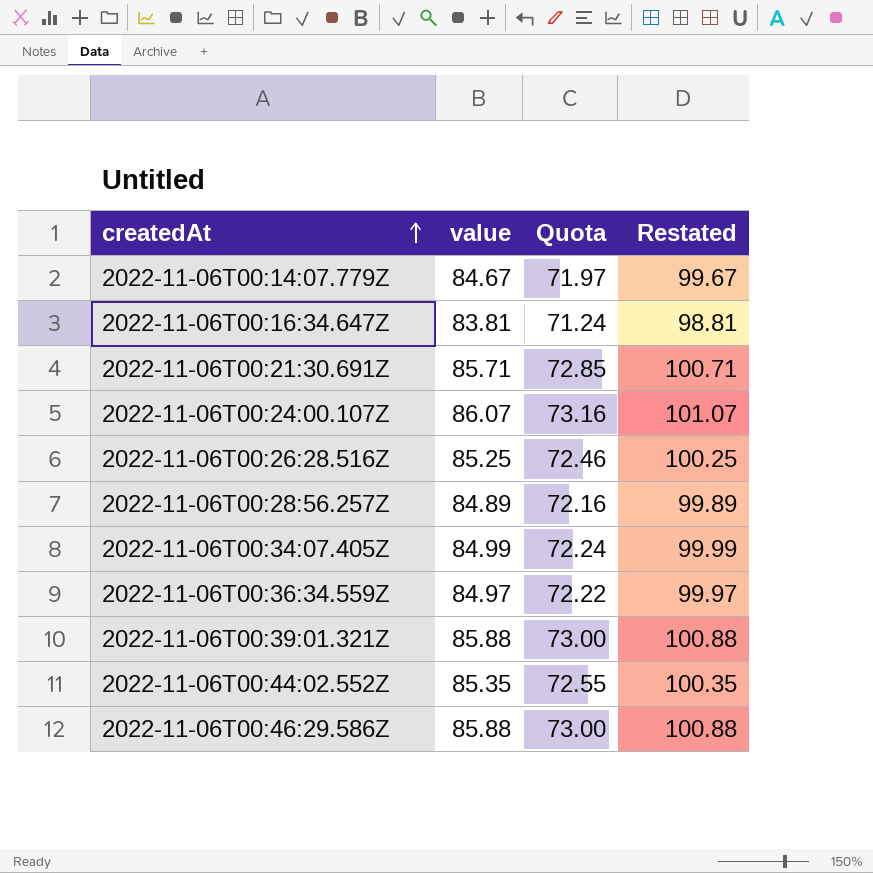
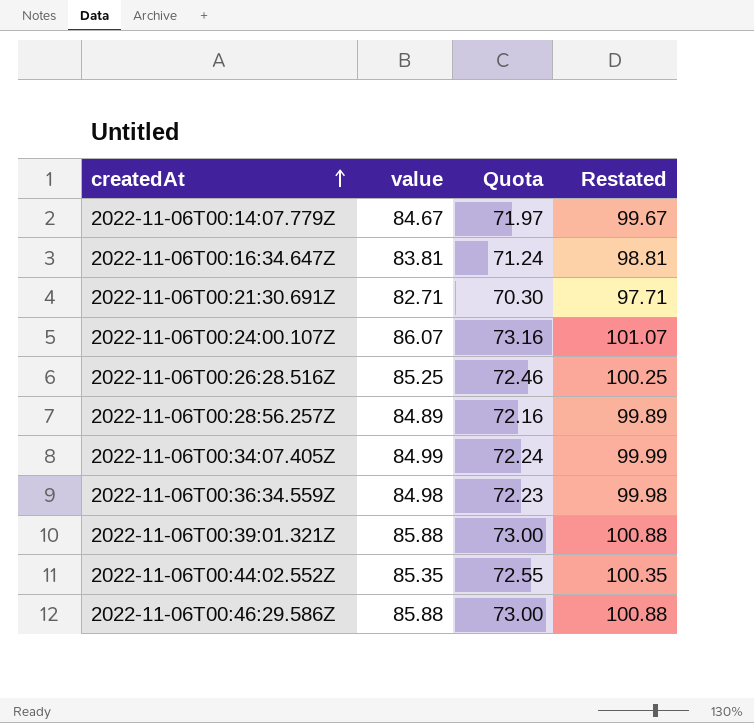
2022-11-06T00:21:30.691Z | value: 85.71 -> 82.71
2022-11-06T00:21:30.691Z | Quota: 72.85 -> 70.30
2022-11-06T00:21:30.691Z | Restated: 100.71 -> 97.71
2022-11-06T00:36:34.559Z | value: 84.97 -> 84.98
2022-11-06T00:36:34.559Z | Quota: 72.22 -> 72.23
2022-11-06T00:36:34.559Z | Restated: 99.97 -> 99.98

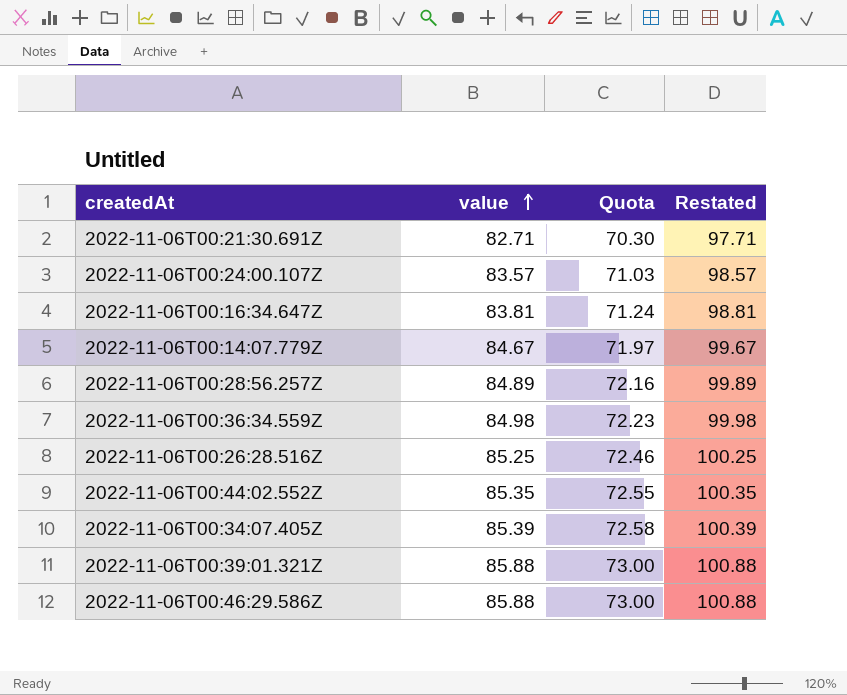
row order: createdAt ascending -> value ascending
2022-11-06T00:24:00.107Z | value: 86.07 -> 83.57
2022-11-06T00:24:00.107Z | Quota: 73.16 -> 71.03
2022-11-06T00:24:00.107Z | Restated: 101.07 -> 98.57
2022-11-06T00:34:07.405Z | value: 84.99 -> 85.39
2022-11-06T00:34:07.405Z | Quota: 72.24 -> 72.58
2022-11-06T00:34:07.405Z | Restated: 99.99 -> 100.39

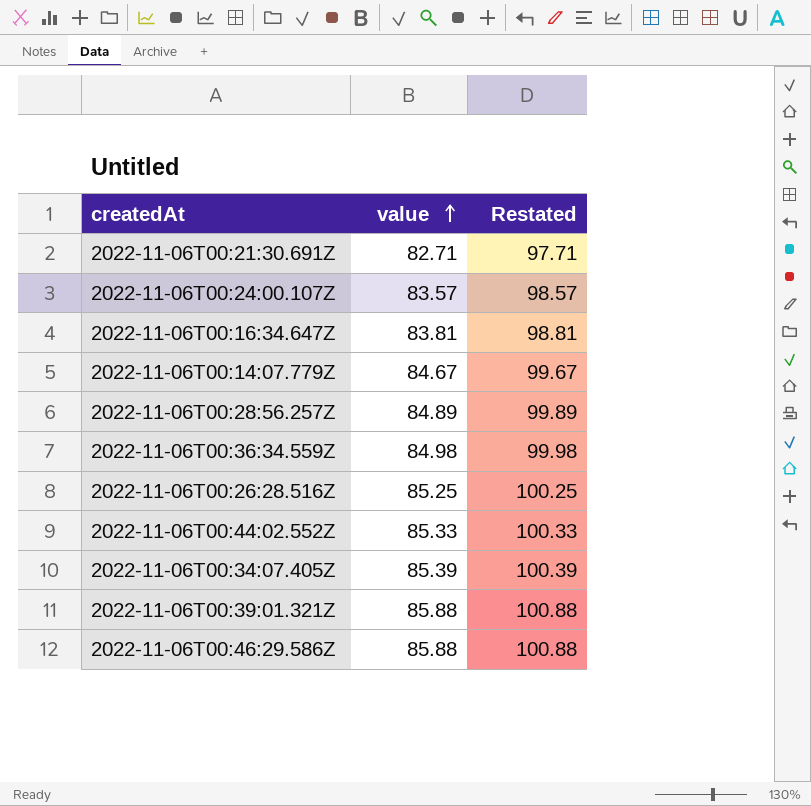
column Quota | formula: [value] * 0.85 -> none
2022-11-06T00:44:02.552Z | value: 85.35 -> 85.33
2022-11-06T00:44:02.552Z | Restated: 100.35 -> 100.33

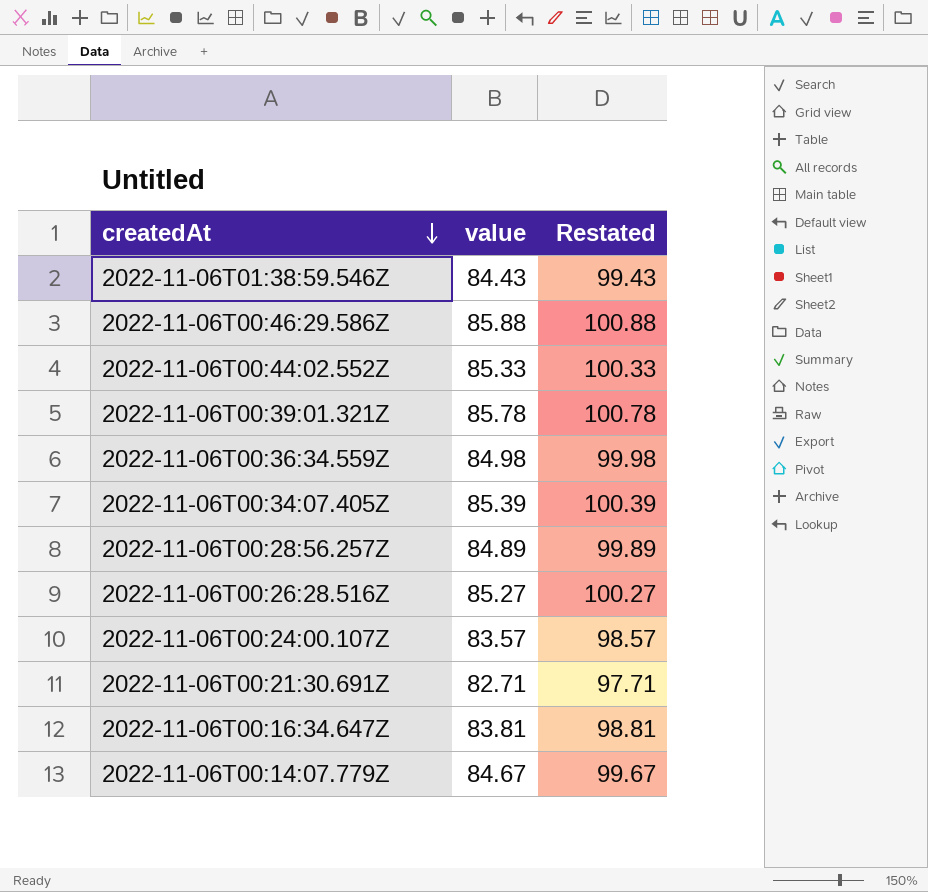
row order: value ascending -> createdAt descending
row 2022-11-06T01:38:59.546Z: none -> 84.43 | 99.43
2022-11-06T00:39:01.321Z | value: 85.88 -> 85.78
2022-11-06T00:39:01.321Z | Restated: 100.88 -> 100.78
2022-11-06T00:26:28.516Z | value: 85.25 -> 85.27
2022-11-06T00:26:28.516Z | Restated: 100.25 -> 100.27

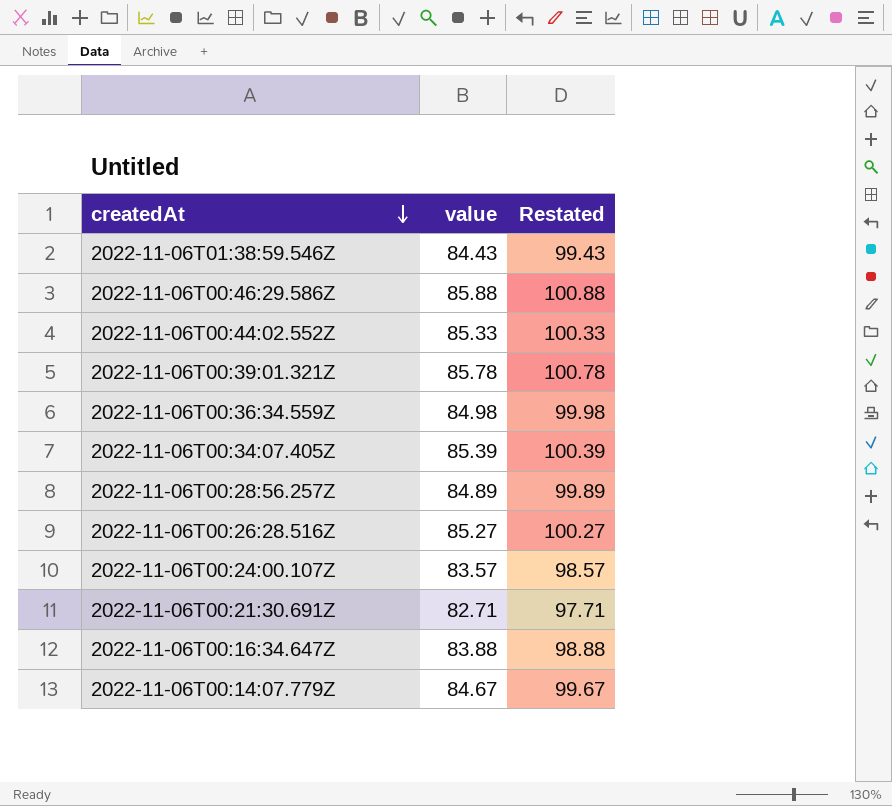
2022-11-06T00:16:34.647Z | value: 83.81 -> 83.88
2022-11-06T00:16:34.647Z | Restated: 98.81 -> 98.88

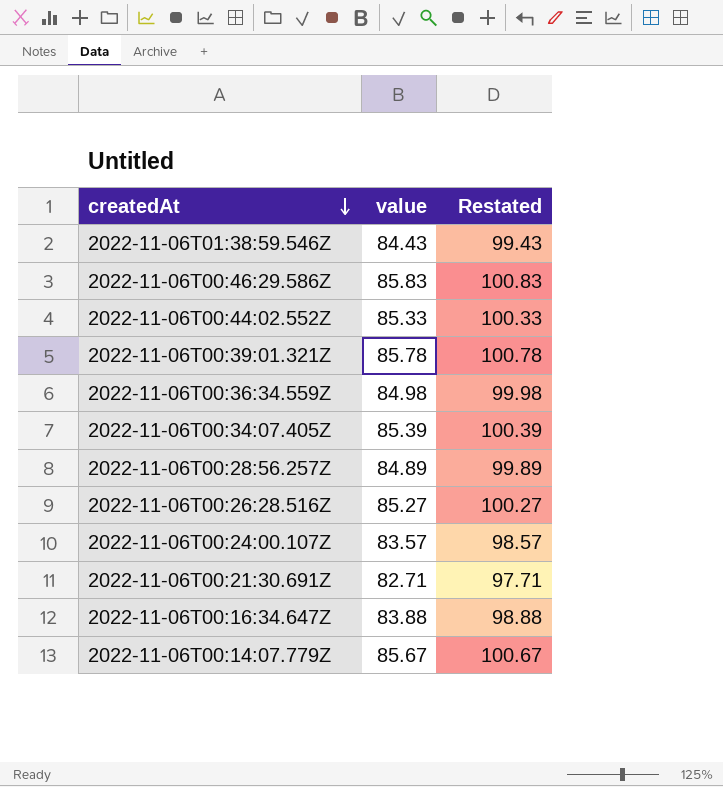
2022-11-06T00:46:29.586Z | value: 85.88 -> 85.83
2022-11-06T00:46:29.586Z | Restated: 100.88 -> 100.83
2022-11-06T00:14:07.779Z | value: 84.67 -> 85.67
2022-11-06T00:14:07.779Z | Restated: 99.67 -> 100.67

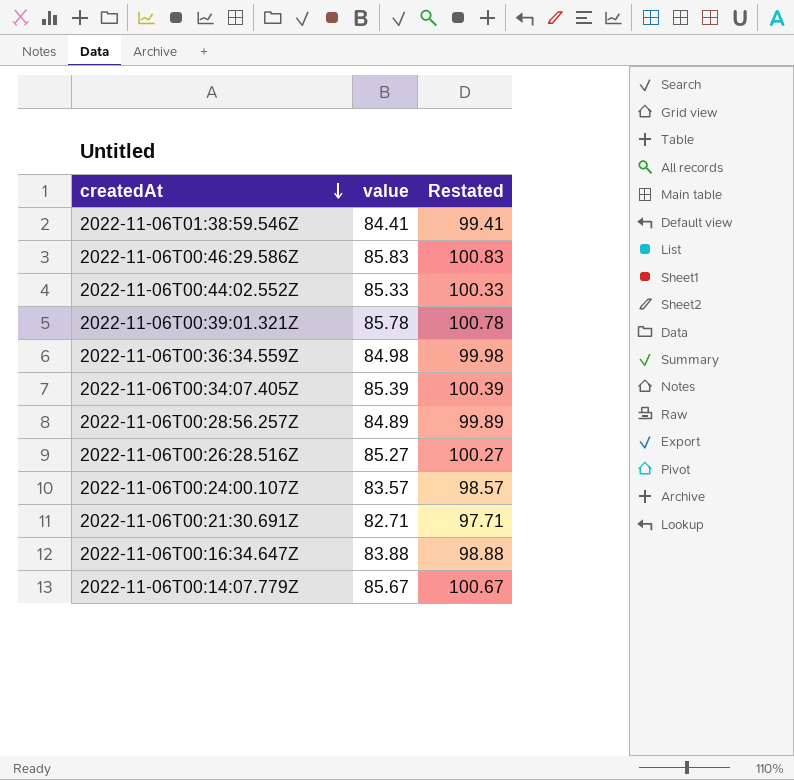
2022-11-06T01:38:59.546Z | value: 84.43 -> 84.41
2022-11-06T01:38:59.546Z | Restated: 99.43 -> 99.41

